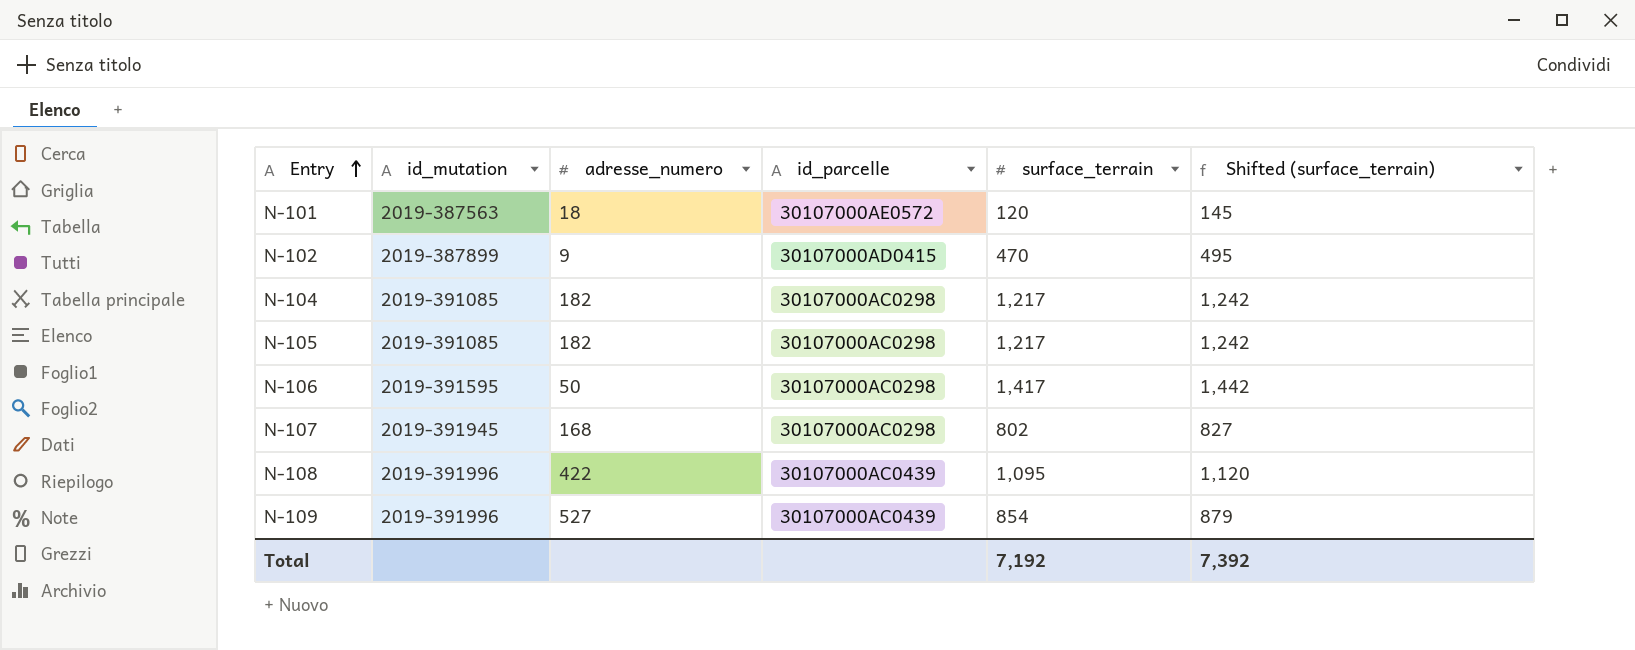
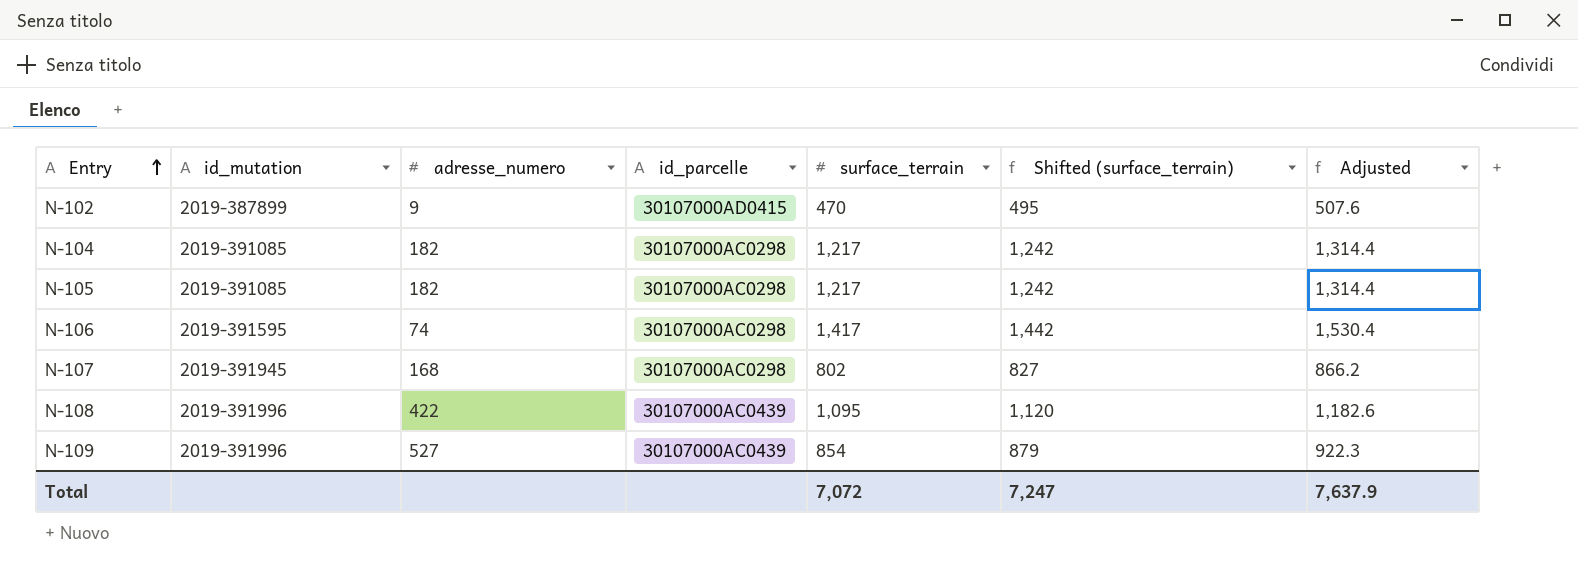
column Adjusted | formula: none -> [surface_terrain] * 1.08
row N-101: 2019-387563 | 18 | 30107000AE0572 | 120 | 145 -> none
N-106 | adresse_numero: 50 -> 74
Total | surface_terrain: 7,192 -> 7,072
Total | Shifted (surface_terrain): 7,392 -> 7,247

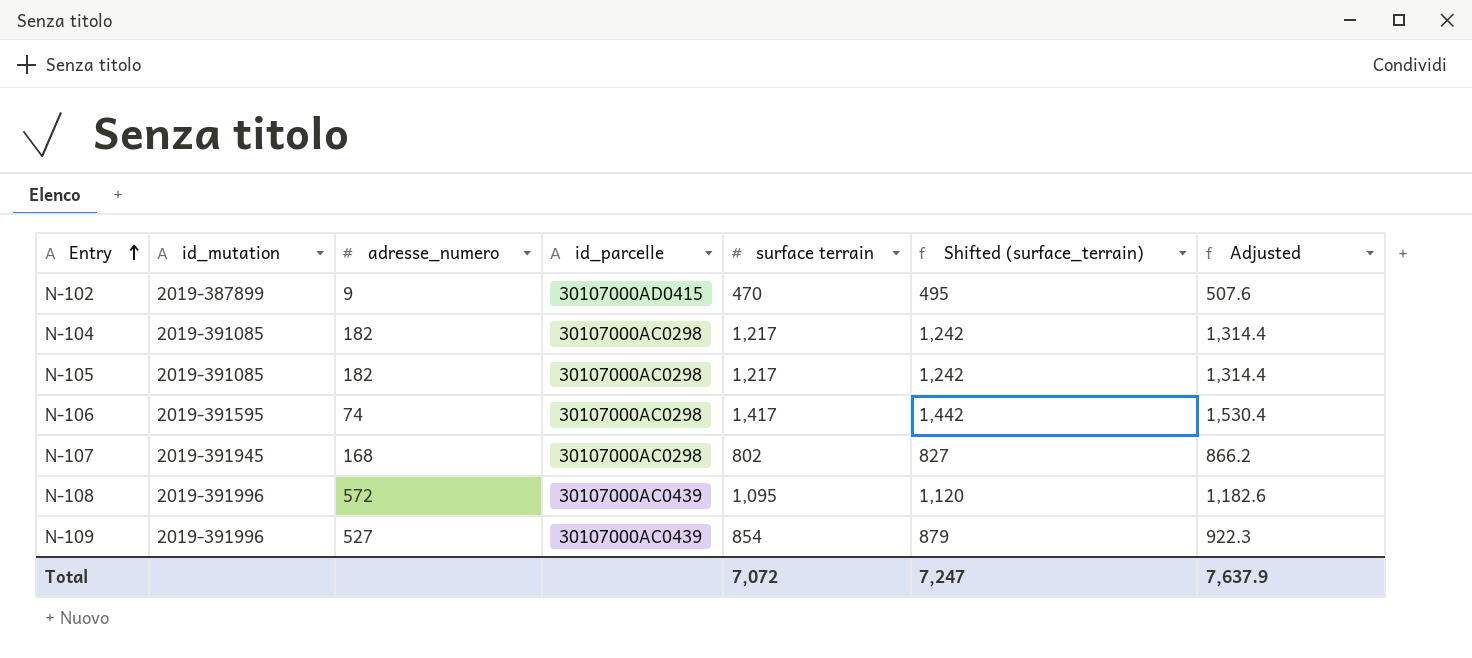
column name: surface_terrain -> surface terrain
N-108 | adresse_numero: 422 -> 572

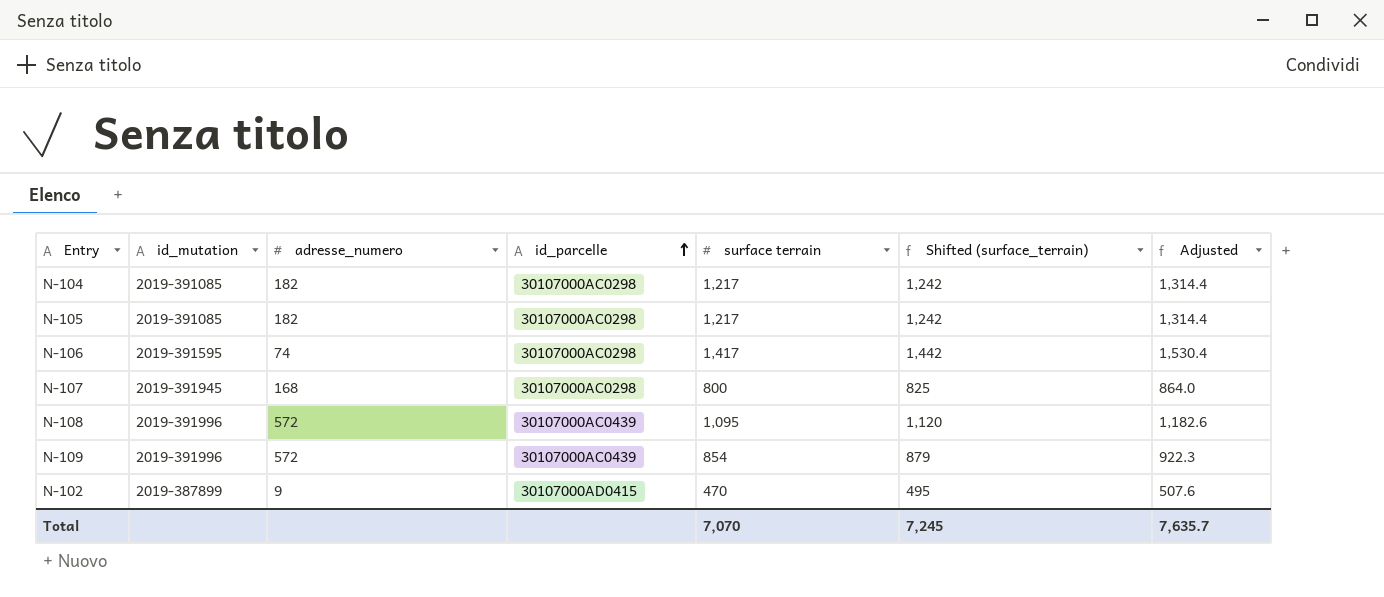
row order: Entry ascending -> id_parcelle ascending
N-107 | surface terrain: 802 -> 800
N-107 | Shifted (surface_terrain): 827 -> 825
N-107 | Adjusted: 866.2 -> 864.0
N-109 | adresse_numero: 527 -> 572
Total | surface terrain: 7,072 -> 7,070
Total | Shifted (surface_terrain): 7,247 -> 7,245
Total | Adjusted: 7,637.9 -> 7,635.7

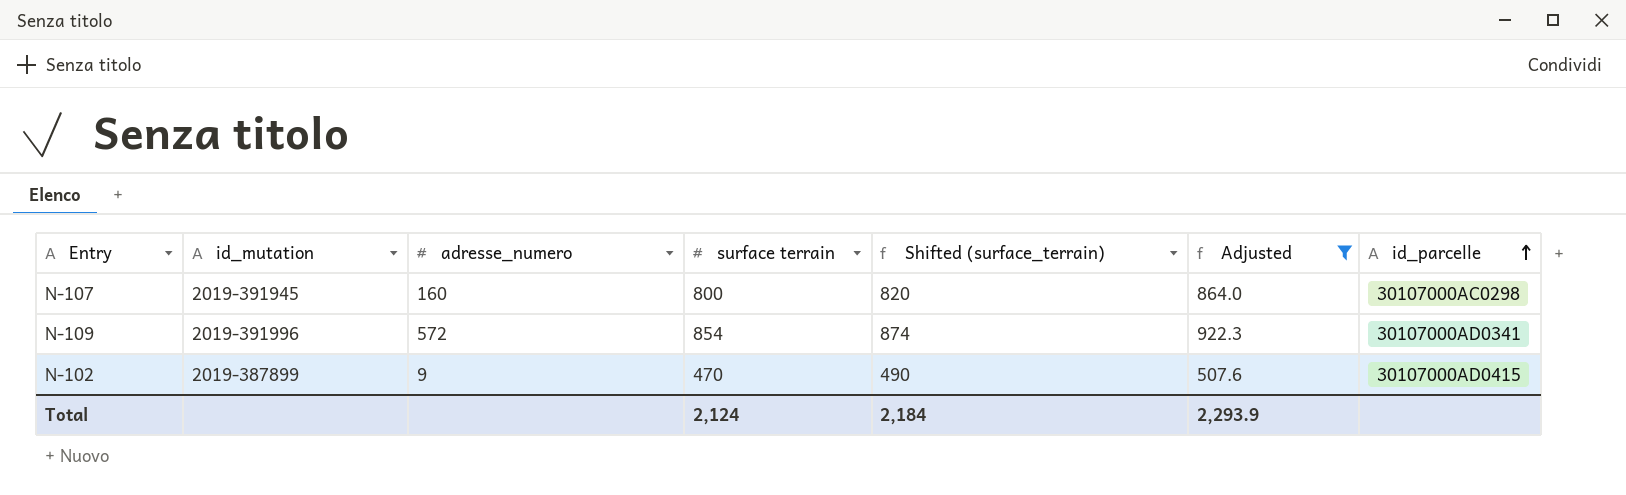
filter: none -> Adjusted <= 922.3
column Shifted (surface_terrain) | formula: [surface terrain] + 25 -> [surface terrain] + 20
column id_parcelle | position: 4 -> 7
N-107 | adresse_numero: 168 -> 160
N-109 | id_parcelle: 30107000AC0439 -> 30107000AD0341
Total | surface terrain: 7,070 -> 2,124
Total | Shifted (surface_terrain): 7,245 -> 2,184
Total | Adjusted: 7,635.7 -> 2,293.9

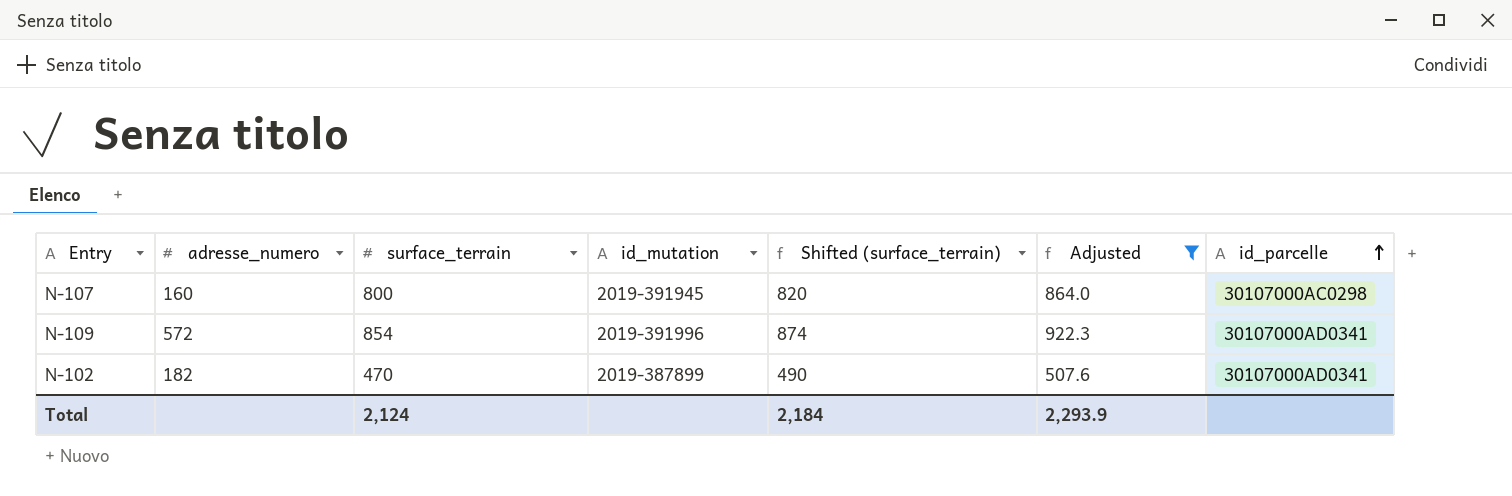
column name: surface terrain -> surface_terrain
column id_mutation | position: 2 -> 4
N-102 | adresse_numero: 9 -> 182
N-102 | id_parcelle: 30107000AD0415 -> 30107000AD0341

